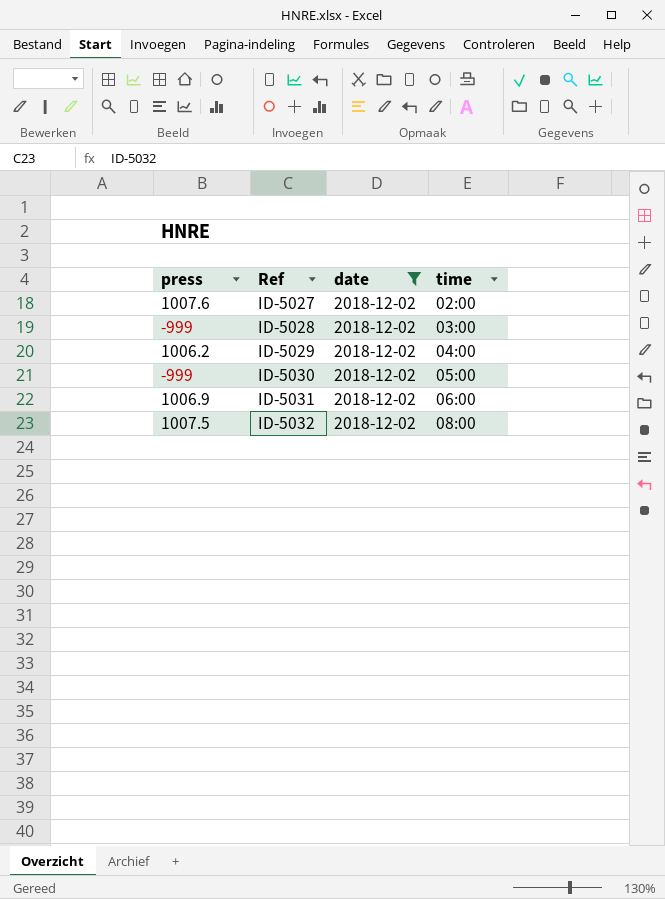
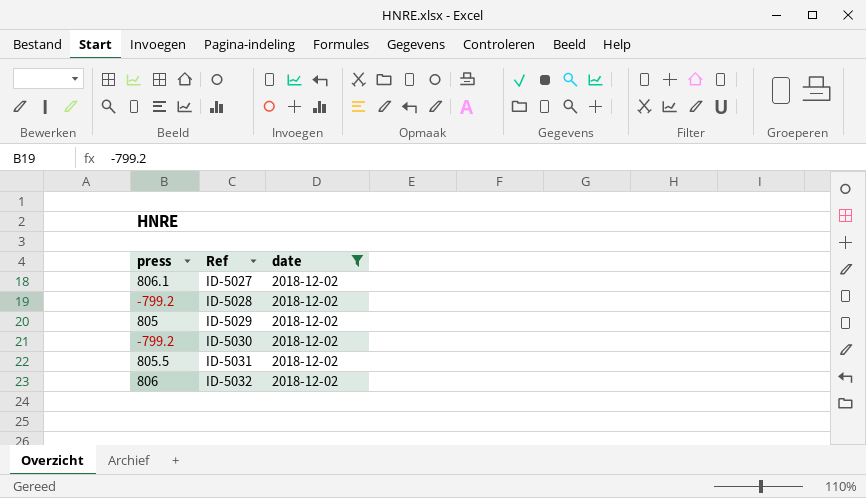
column time | position: 4 -> none
ID-5027 | press: 1007.6 -> 806.1
ID-5028 | press: -999 -> -799.2
ID-5029 | press: 1006.2 -> 805
ID-5030 | press: -999 -> -799.2
ID-5031 | press: 1006.9 -> 805.5
ID-5032 | press: 1007.5 -> 806

